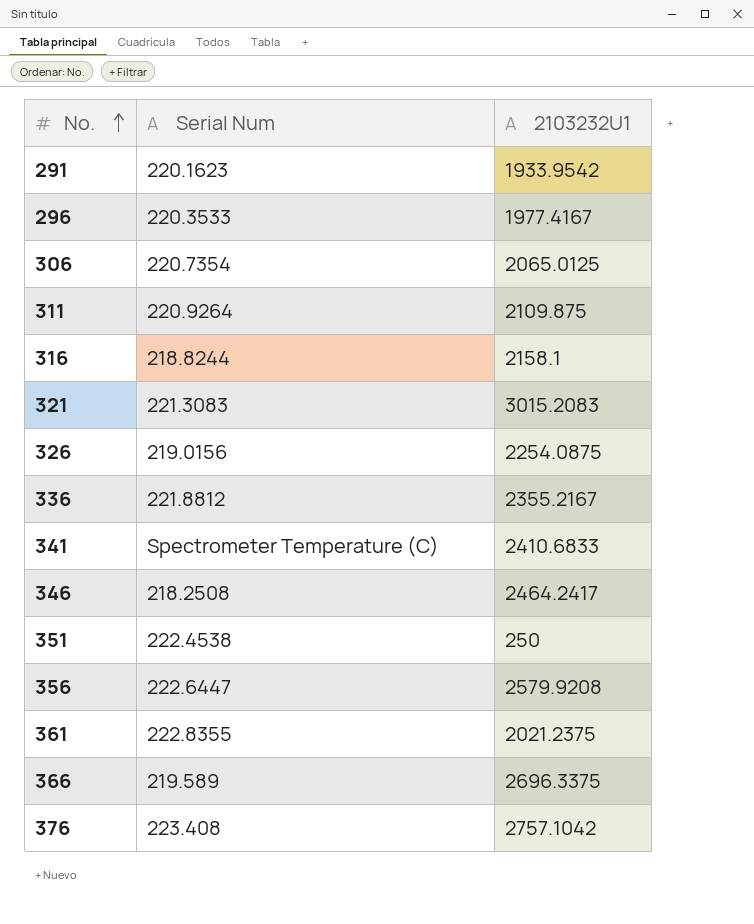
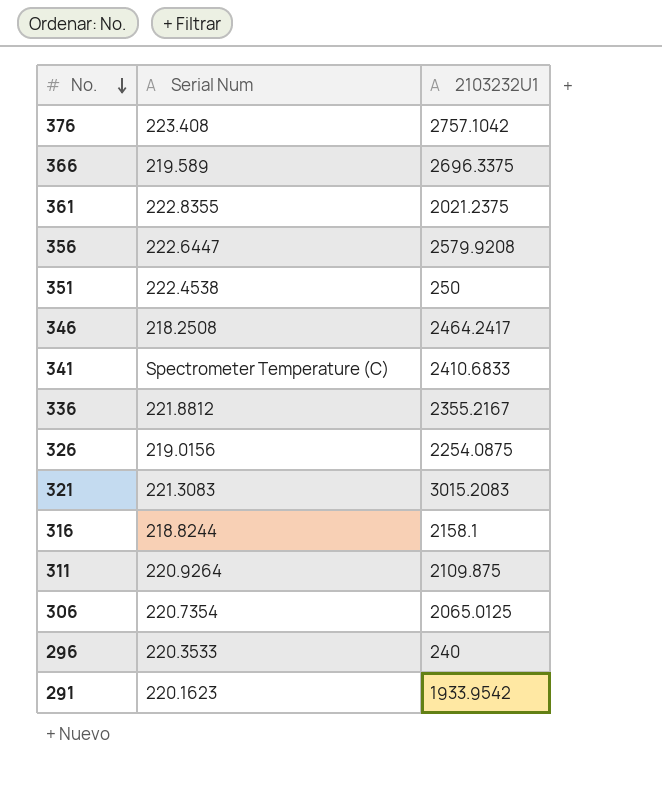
row order: No. ascending -> No. descending
296 | 2103232U1: 1977.4167 -> 240

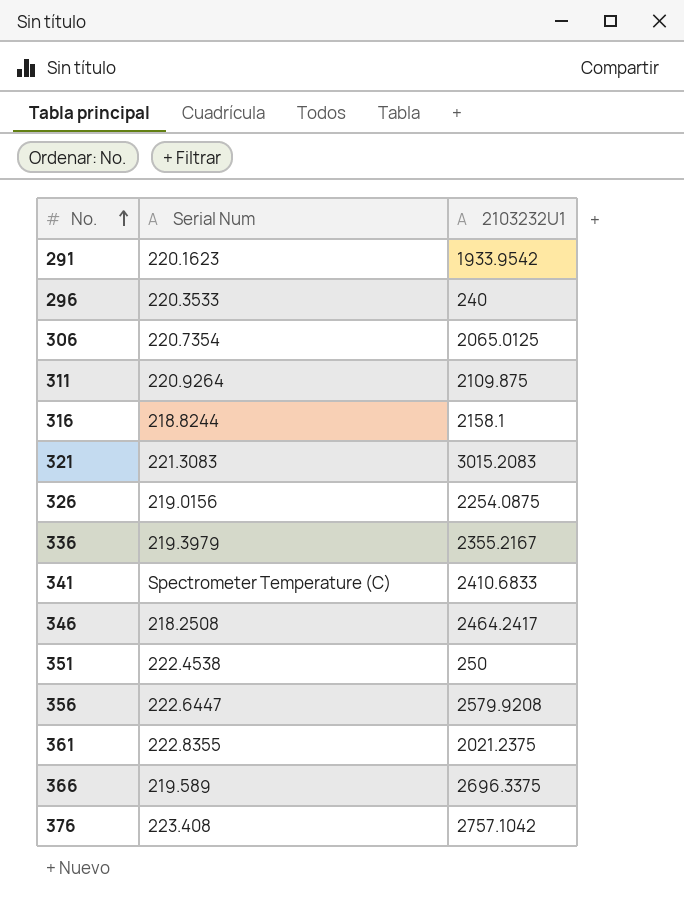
row order: No. descending -> No. ascending
336 | Serial Num: 221.8812 -> 219.3979

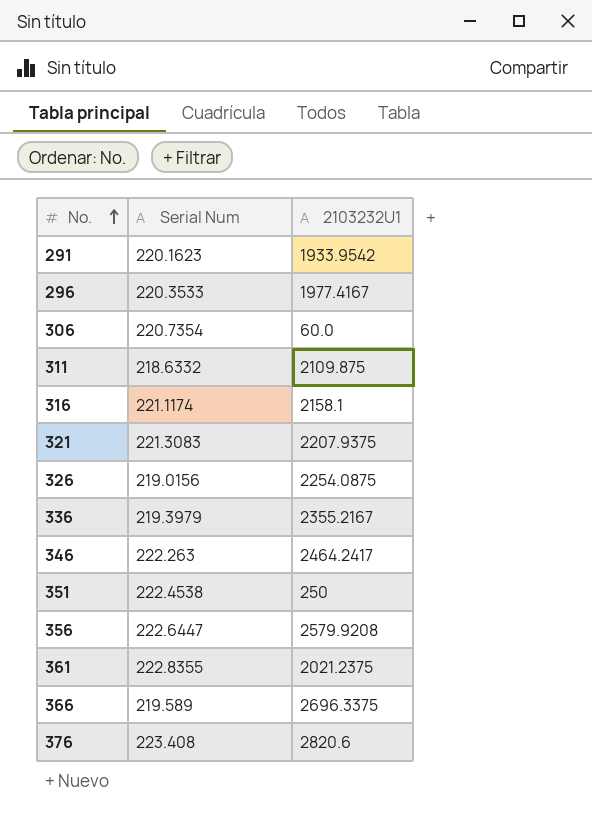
row 341: Spectrometer Temperature (C) | 2410.6833 -> none
296 | 2103232U1: 240 -> 1977.4167
306 | 2103232U1: 2065.0125 -> 60.0
311 | Serial Num: 220.9264 -> 218.6332
316 | Serial Num: 218.8244 -> 221.1174
321 | 2103232U1: 3015.2083 -> 2207.9375
346 | Serial Num: 218.2508 -> 222.263
376 | 2103232U1: 2757.1042 -> 2820.6

